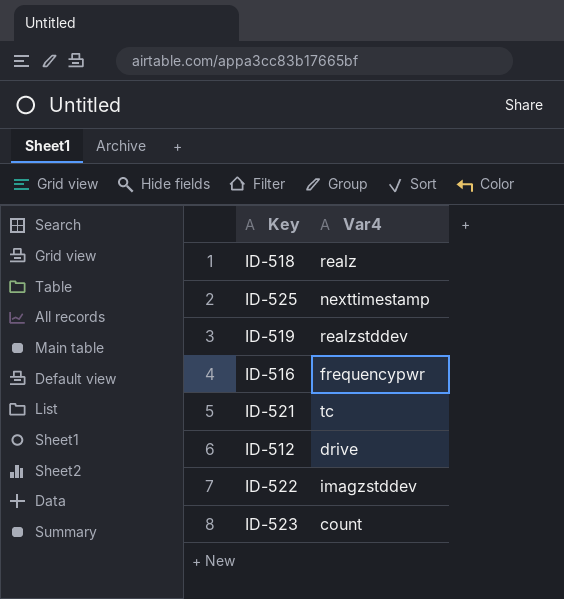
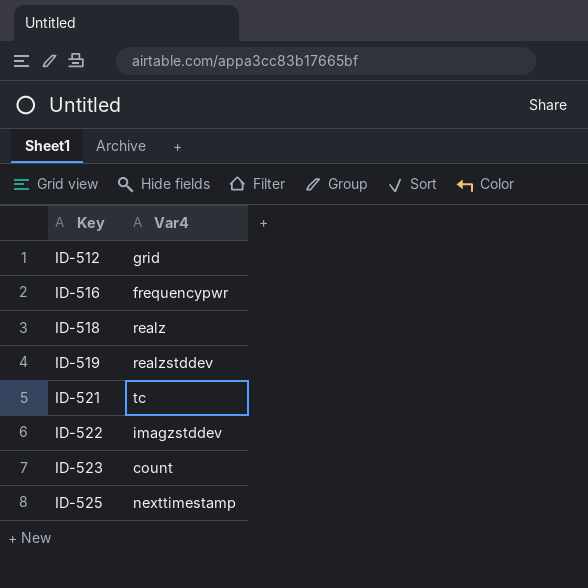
row order: none -> Key ascending
ID-512 | Var4: drive -> grid

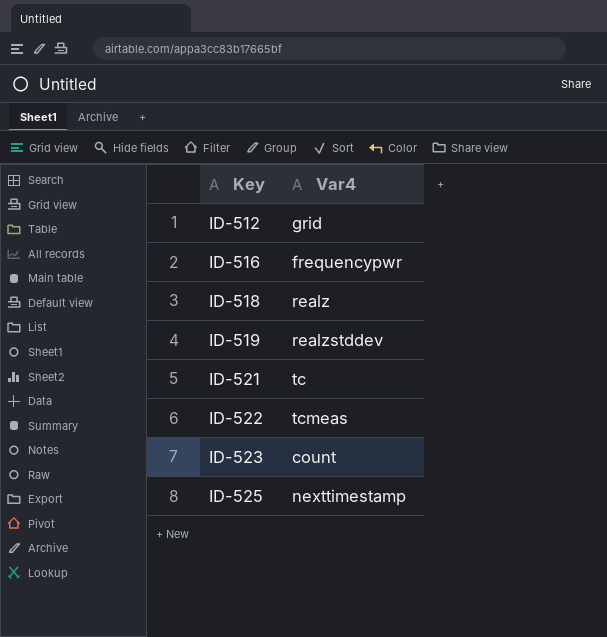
ID-522 | Var4: imagzstddev -> tcmeas

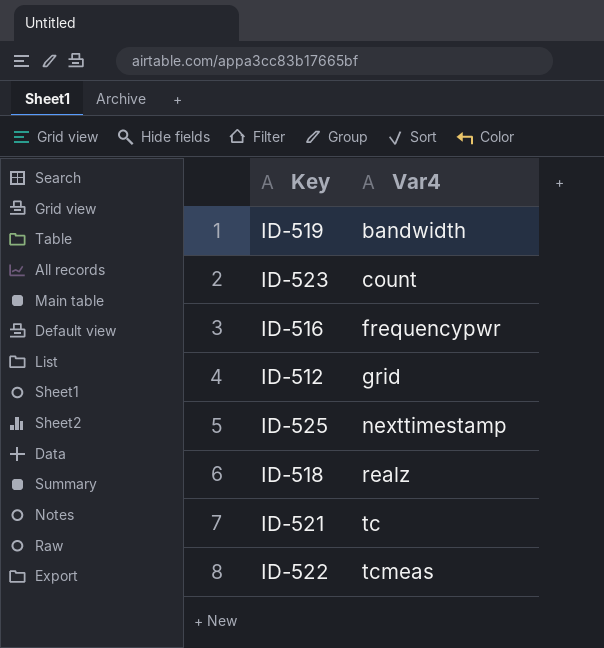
row order: Key ascending -> Var4 ascending
ID-519 | Var4: realzstddev -> bandwidth

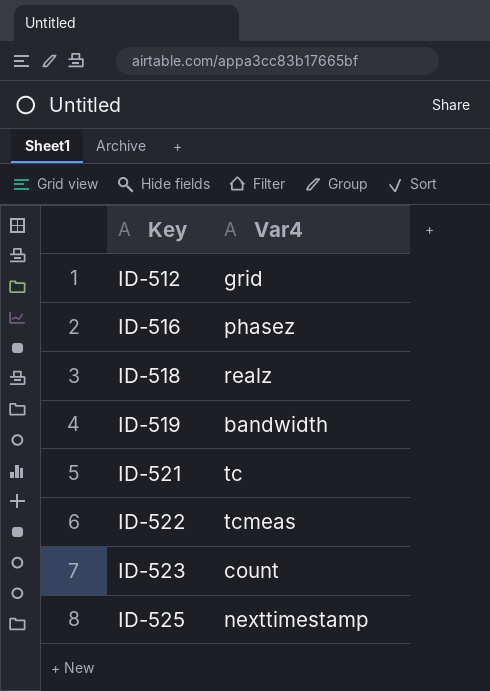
row order: Var4 ascending -> Key ascending
ID-516 | Var4: frequencypwr -> phasez

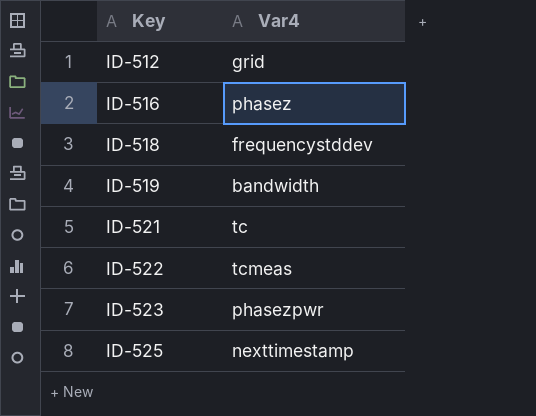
ID-518 | Var4: realz -> frequencystddev
ID-523 | Var4: count -> phasezpwr

